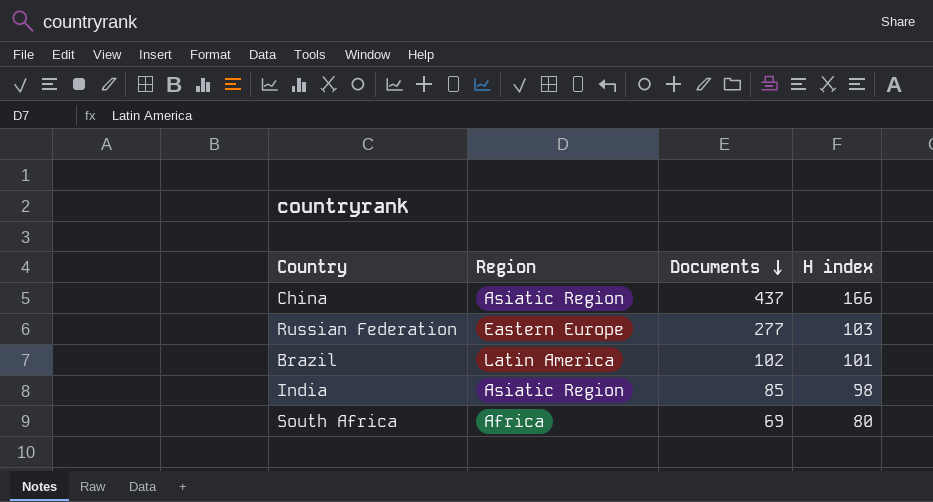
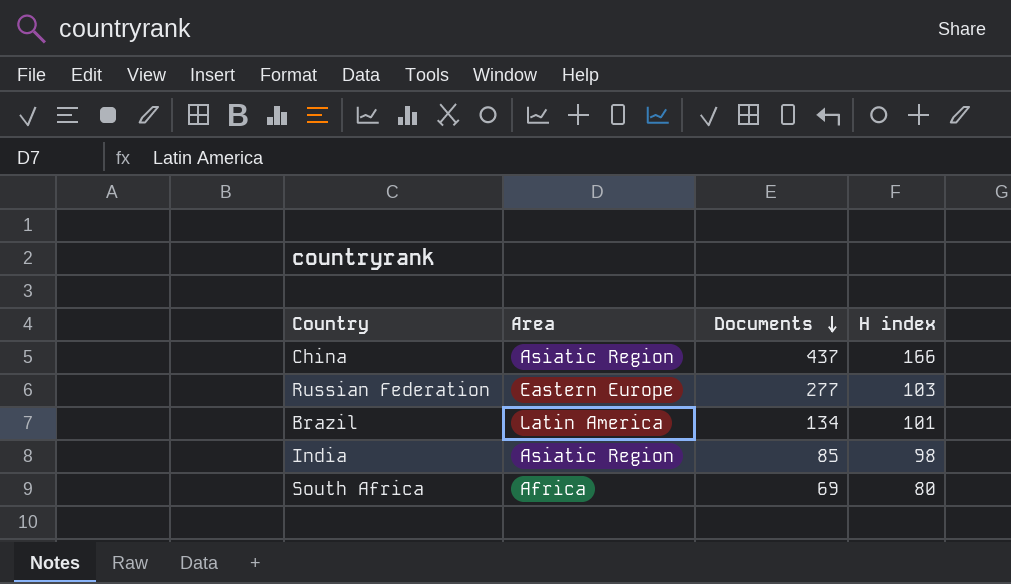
column name: Region -> Area
Brazil | Documents: 102 -> 134

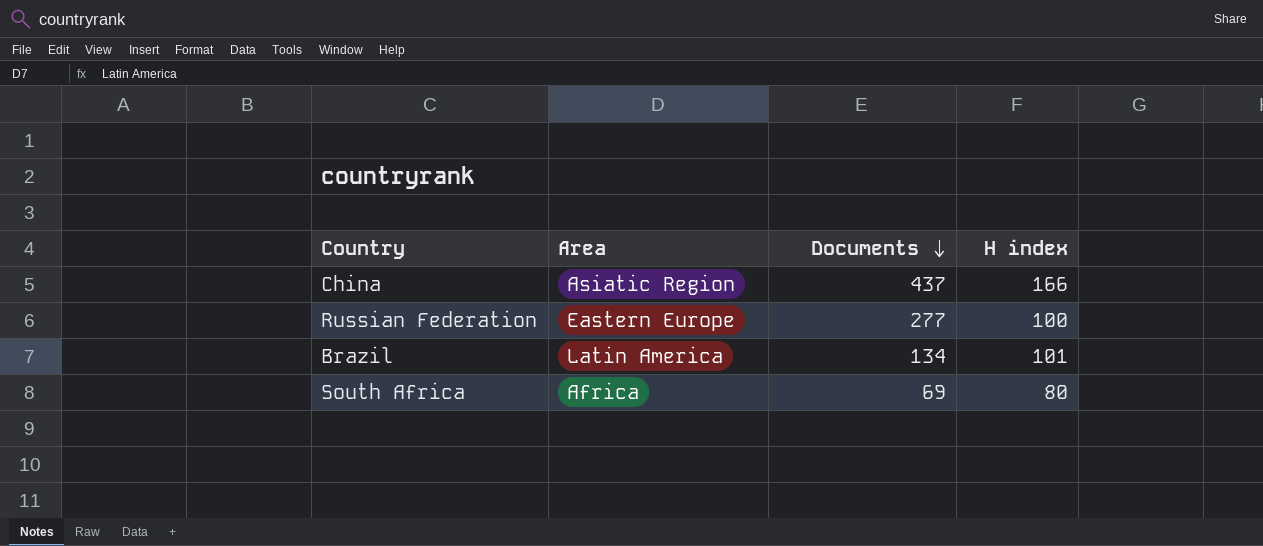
row India: Asiatic Region | 85 | 98 -> none
Russian Federation | H index: 103 -> 100

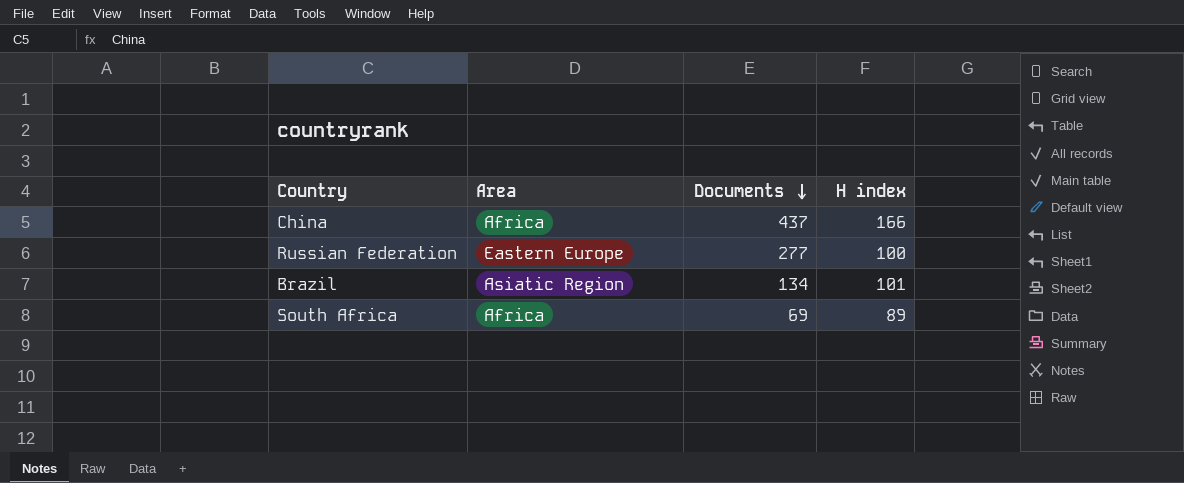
China | Area: Asiatic Region -> Africa
Brazil | Area: Latin America -> Asiatic Region
South Africa | H index: 80 -> 89

